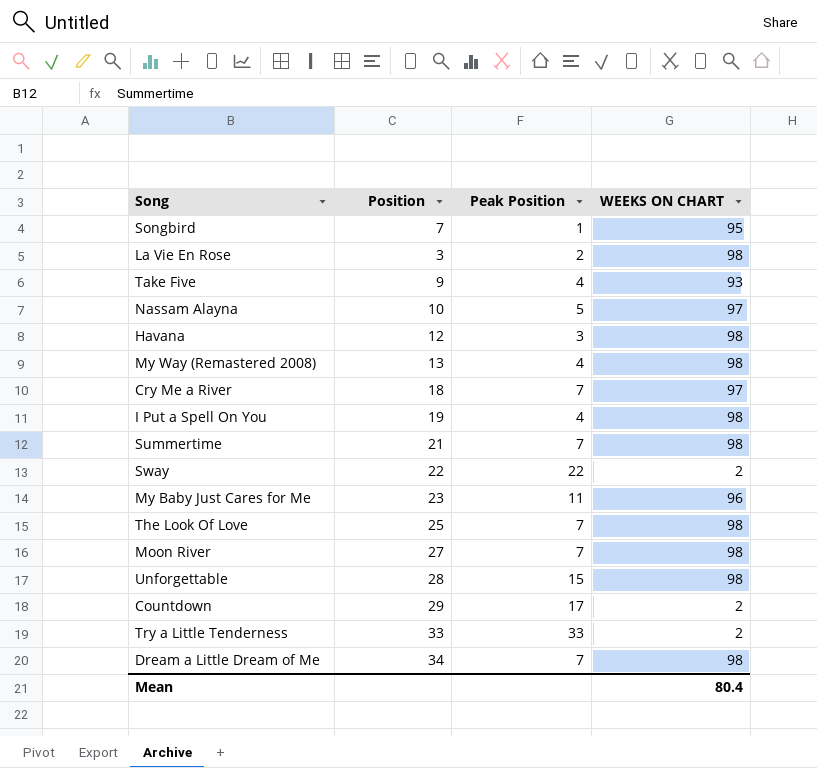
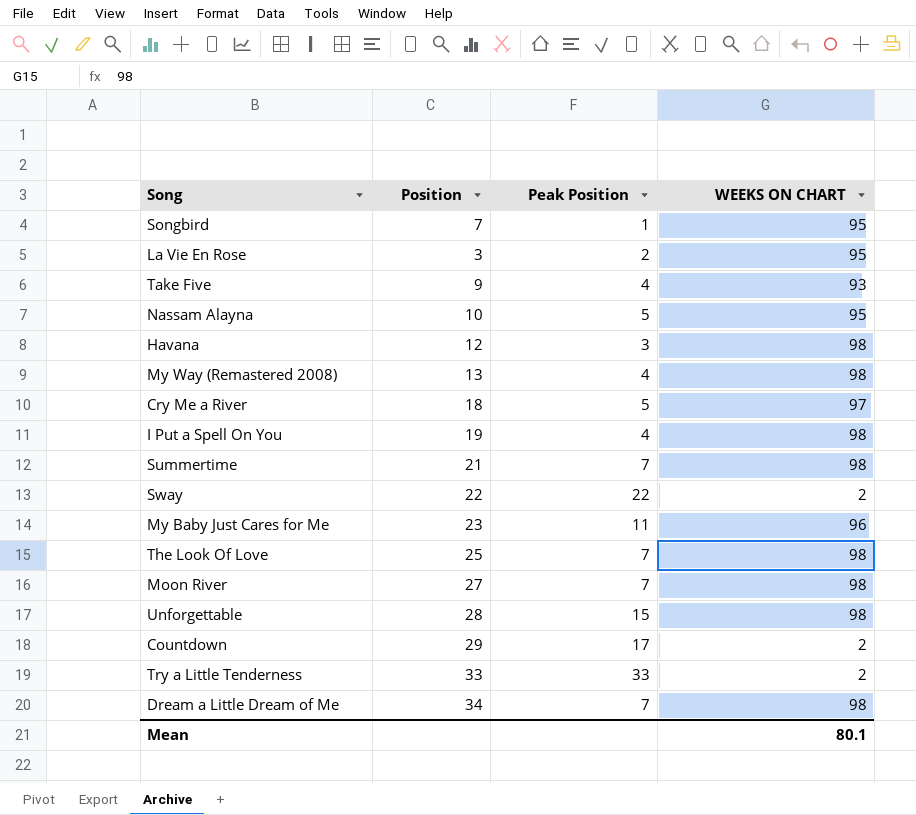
La Vie En Rose | WEEKS ON CHART: 98 -> 95
Nassam Alayna | WEEKS ON CHART: 97 -> 95
Cry Me a River | Peak Position: 7 -> 5
Mean | WEEKS ON CHART: 80.4 -> 80.1

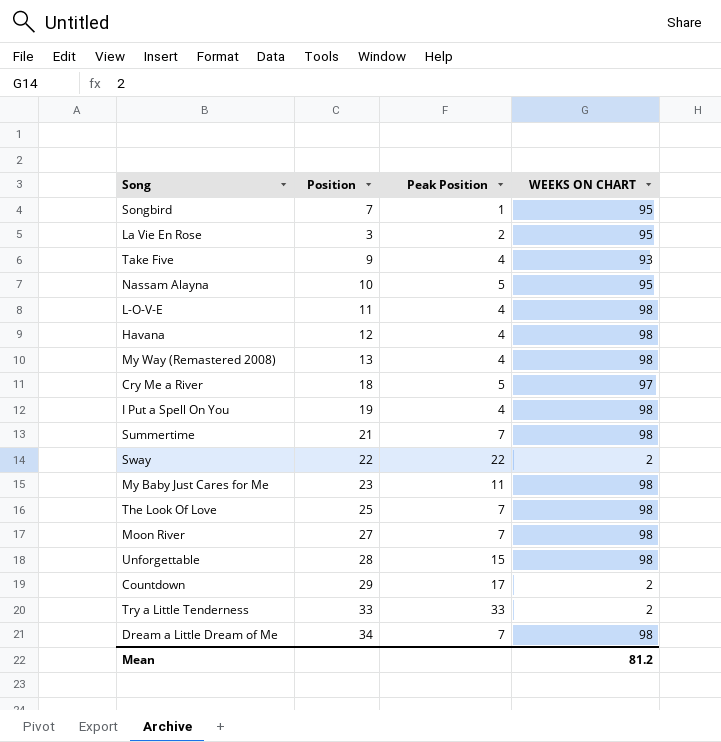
row L-O-V-E: none -> 11 | 4 | 98
Havana | Peak Position: 3 -> 4
My Baby Just Cares for Me | WEEKS ON CHART: 96 -> 98
Mean | WEEKS ON CHART: 80.1 -> 81.2

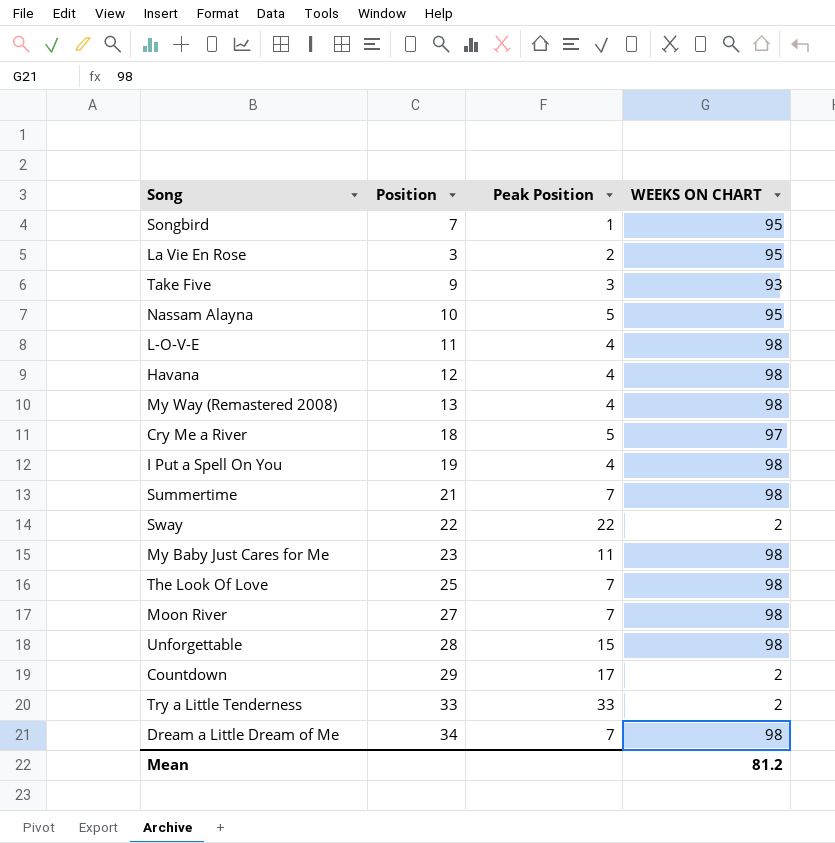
Take Five | Peak Position: 4 -> 3

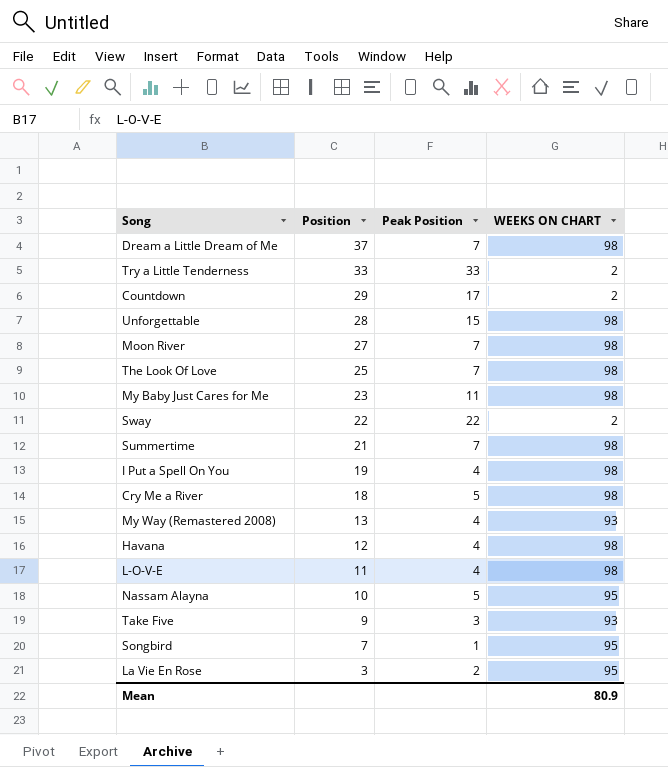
row order: none -> Position descending
Dream a Little Dream of Me | Position: 34 -> 37
Cry Me a River | WEEKS ON CHART: 97 -> 98
My Way (Remastered 2008) | WEEKS ON CHART: 98 -> 93
Mean | WEEKS ON CHART: 81.2 -> 80.9

